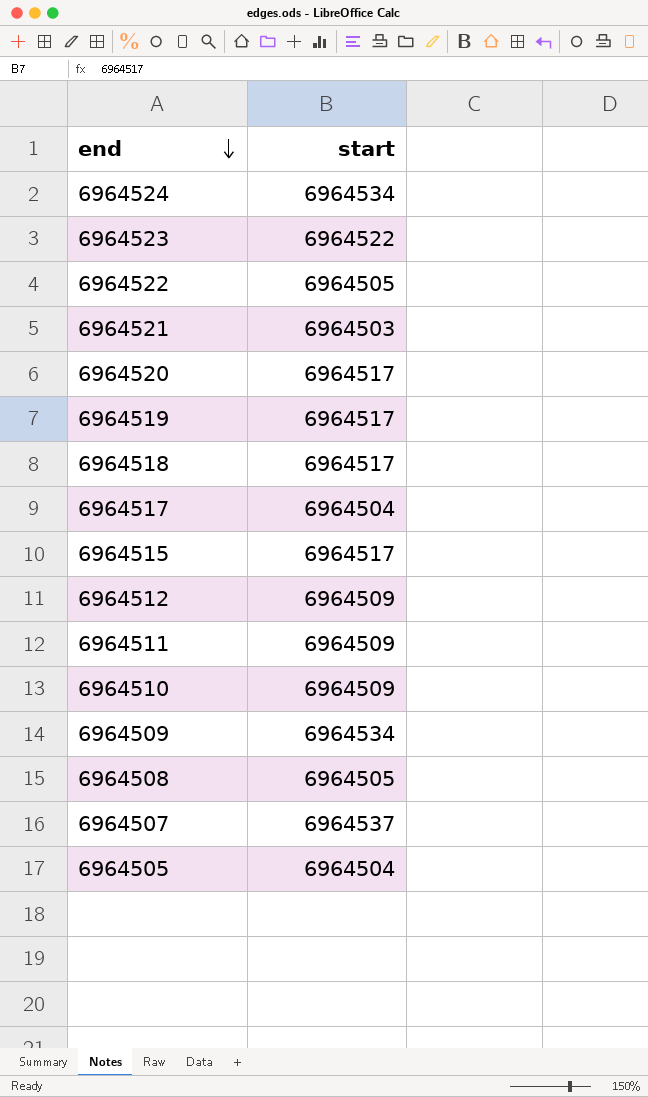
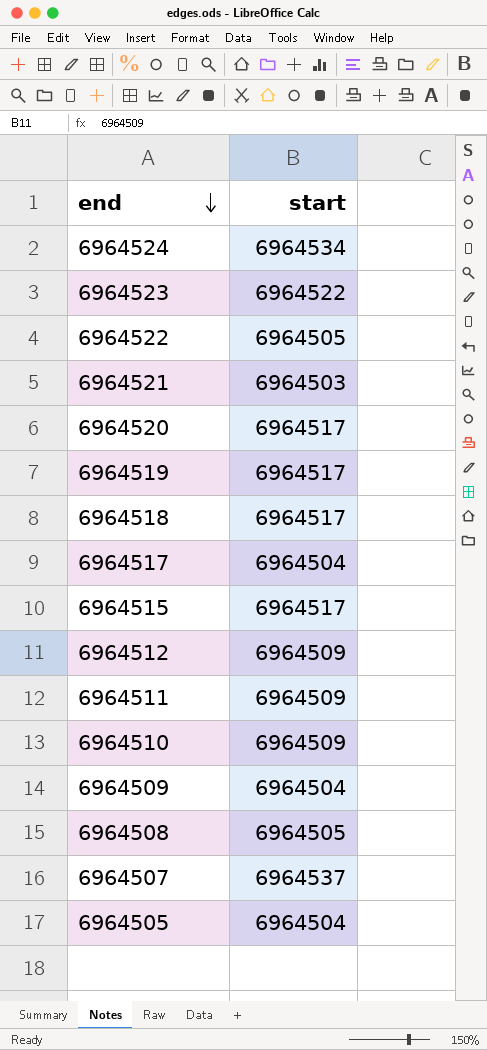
6964509 | start: 6964534 -> 6964504

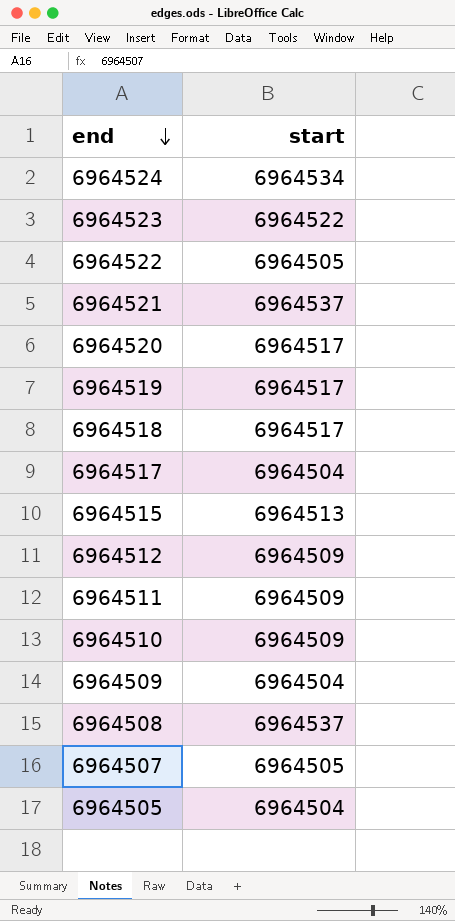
6964521 | start: 6964503 -> 6964537
6964515 | start: 6964517 -> 6964513
6964508 | start: 6964505 -> 6964537
6964507 | start: 6964537 -> 6964505

